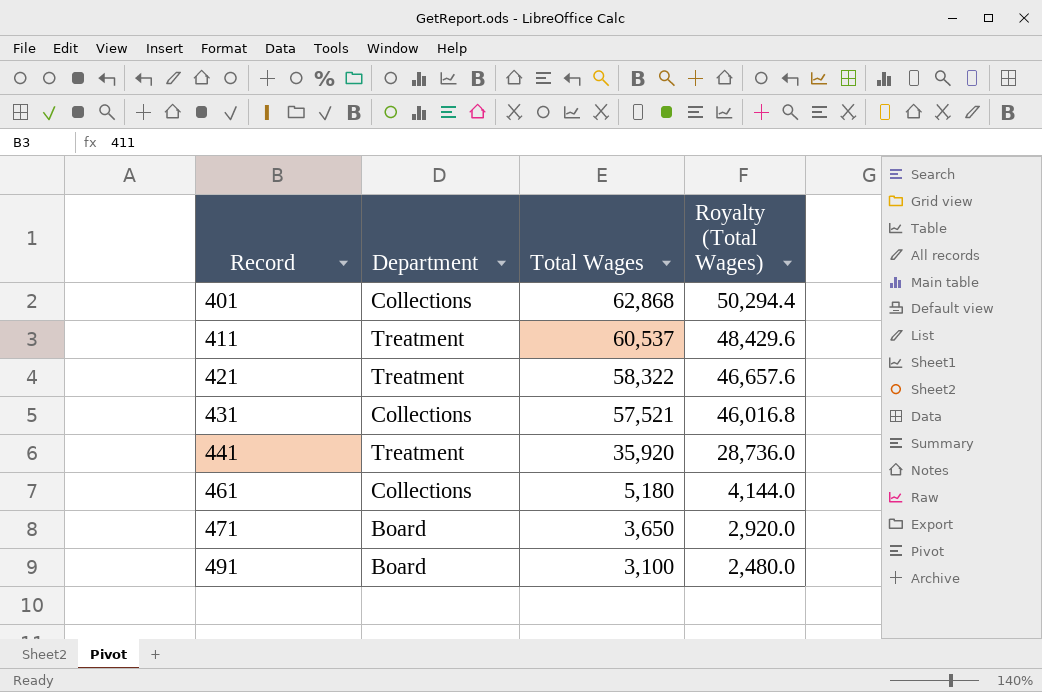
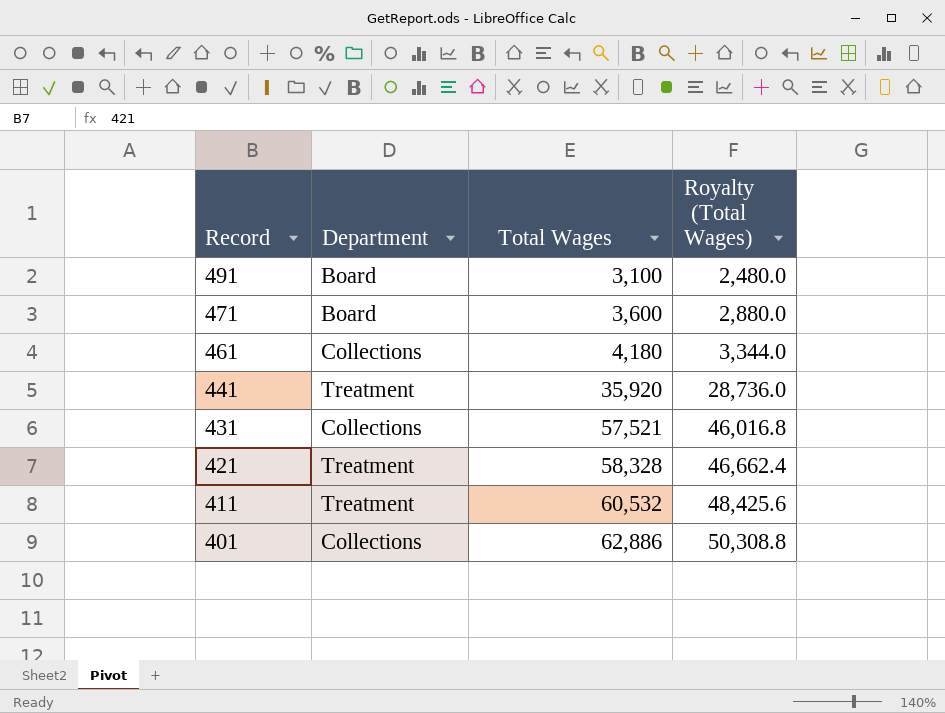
row order: Record ascending -> Record descending
471 | Total Wages: 3,650 -> 3,600
471 | Royalty (Total Wages): 2,920.0 -> 2,880.0
461 | Total Wages: 5,180 -> 4,180
461 | Royalty (Total Wages): 4,144.0 -> 3,344.0
421 | Total Wages: 58,322 -> 58,328
421 | Royalty (Total Wages): 46,657.6 -> 46,662.4
411 | Total Wages: 60,537 -> 60,532
411 | Royalty (Total Wages): 48,429.6 -> 48,425.6
401 | Total Wages: 62,868 -> 62,886
401 | Royalty (Total Wages): 50,294.4 -> 50,308.8

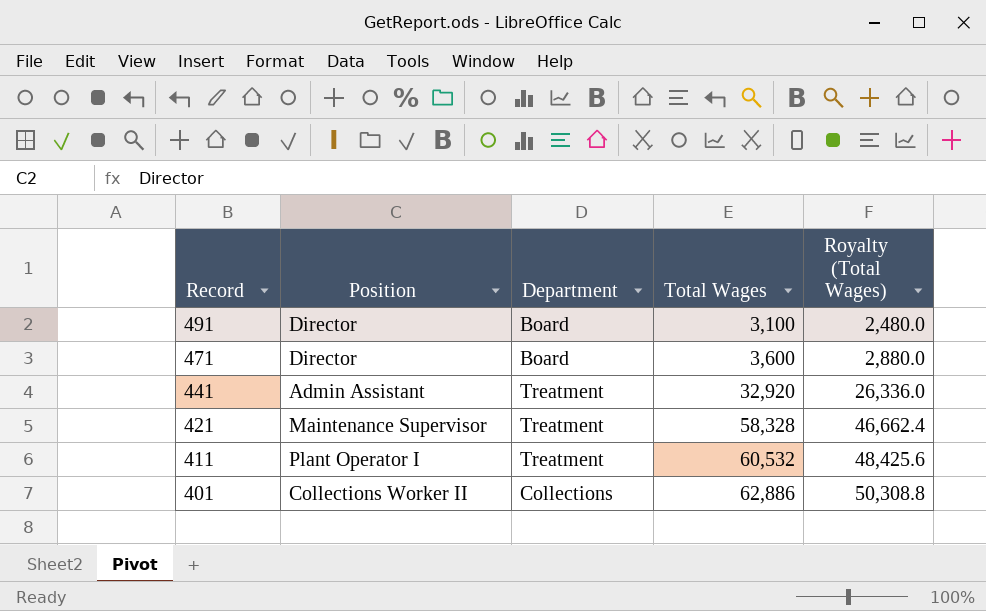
column Position | position: none -> 2
row 461: Collections | 4,180 | 3,344.0 -> none
row 431: Collections | 57,521 | 46,016.8 -> none
441 | Total Wages: 35,920 -> 32,920
441 | Royalty (Total Wages): 28,736.0 -> 26,336.0

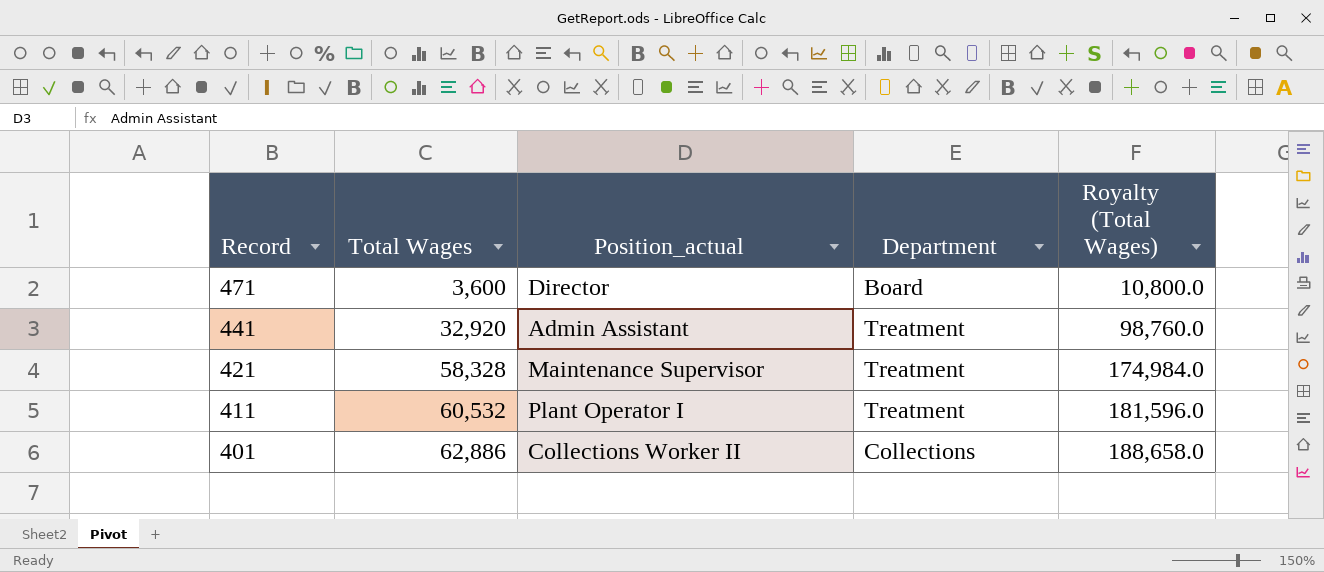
column Total Wages | position: 4 -> 2
column name: Position -> Position_actual
column Royalty (Total Wages) | formula: [Total Wages] * 0.8 -> [Total Wages] * 3
row 491: Director | Board | 3,100 | 2,480.0 -> none

